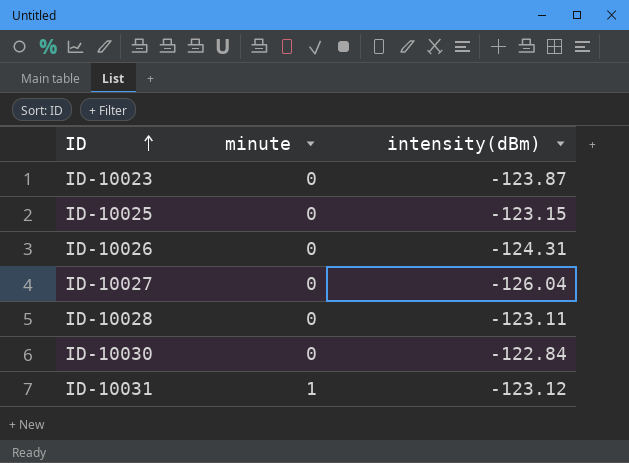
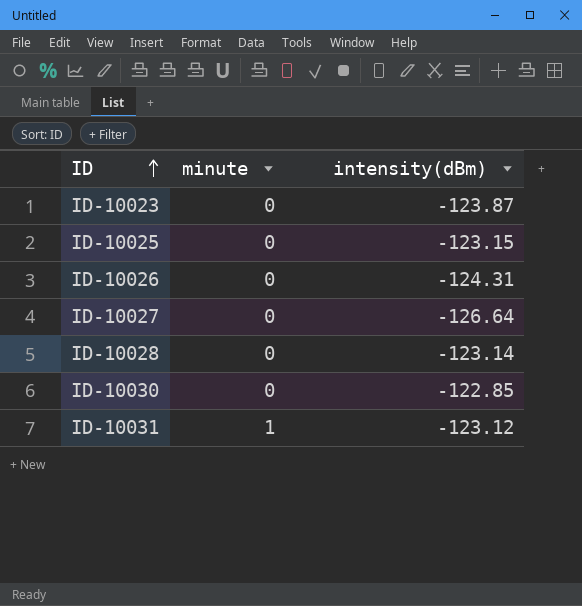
ID-10027 | intensity(dBm): -126.04 -> -126.64
ID-10028 | intensity(dBm): -123.11 -> -123.14
ID-10030 | intensity(dBm): -122.84 -> -122.85

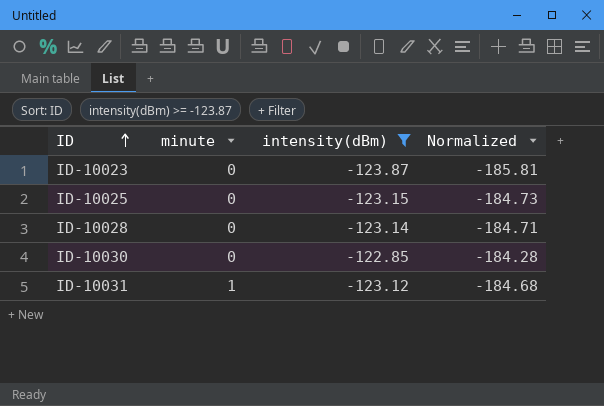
filter: none -> intensity(dBm) >= -123.87
column Normalized | formula: none -> [intensity(dBm)] * 1.5

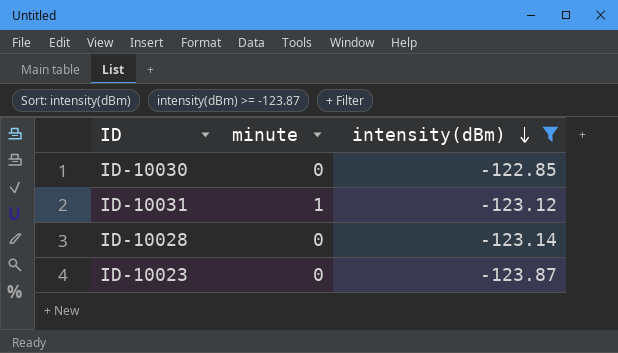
row order: ID ascending -> intensity(dBm) descending
column Normalized | formula: [intensity(dBm)] * 1.5 -> none
row ID-10025: 0 | -123.15 | -184.73 -> none

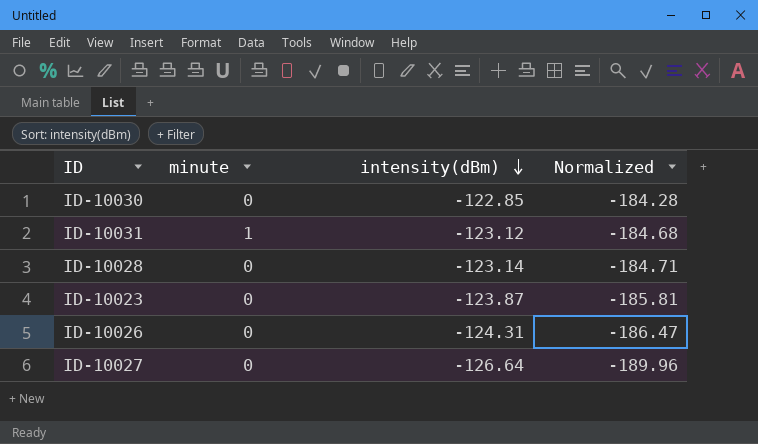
filter: intensity(dBm) >= -123.87 -> none
column Normalized | formula: none -> [intensity(dBm)] * 1.5

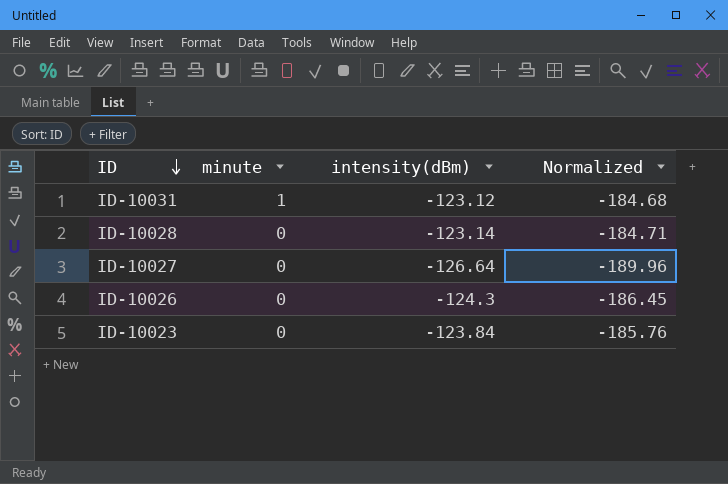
row order: intensity(dBm) descending -> ID descending
row ID-10030: 0 | -122.85 | -184.28 -> none
ID-10026 | intensity(dBm): -124.31 -> -124.3
ID-10026 | Normalized: -186.47 -> -186.45
ID-10023 | intensity(dBm): -123.87 -> -123.84
ID-10023 | Normalized: -185.81 -> -185.76

